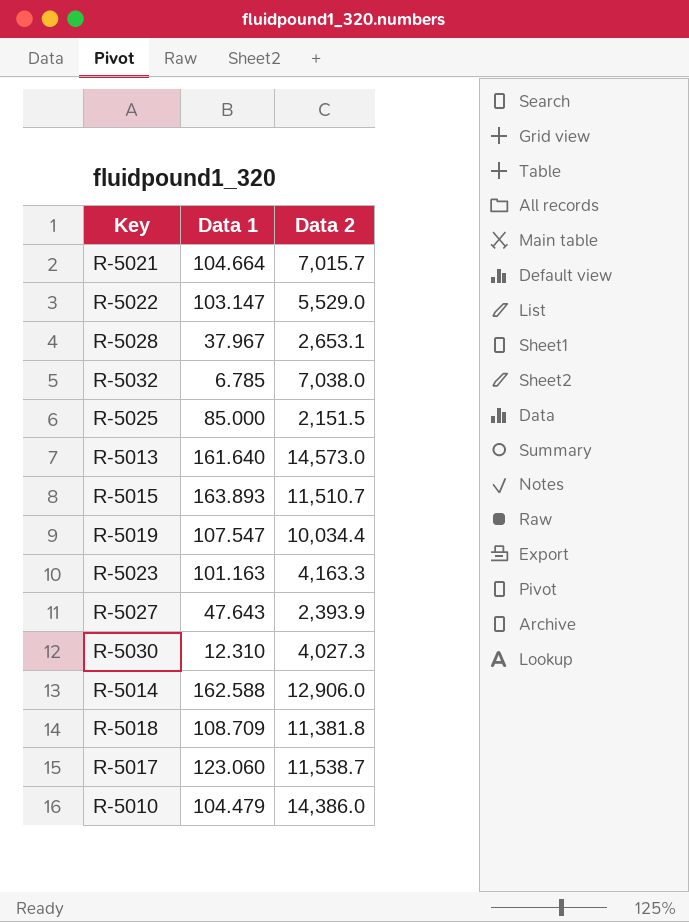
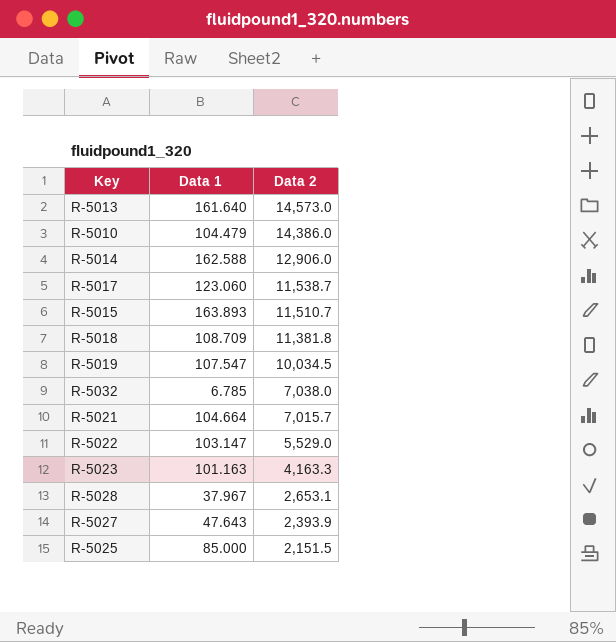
row order: none -> Data 2 descending
row R-5030: 12.310 | 4,027.3 -> none
R-5019 | Data 2: 10,034.4 -> 10,034.5

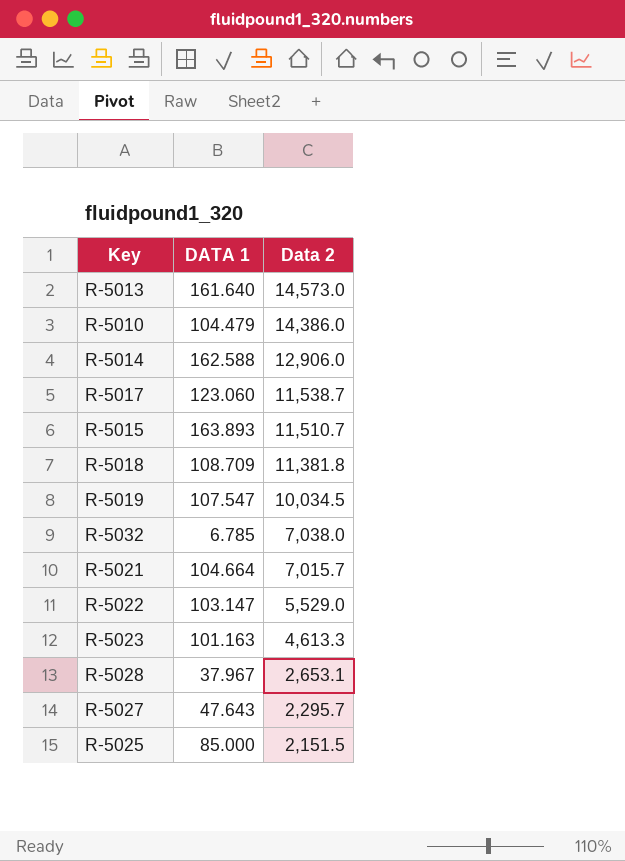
column name: Data 1 -> DATA 1
R-5023 | Data 2: 4,163.3 -> 4,613.3
R-5027 | Data 2: 2,393.9 -> 2,295.7

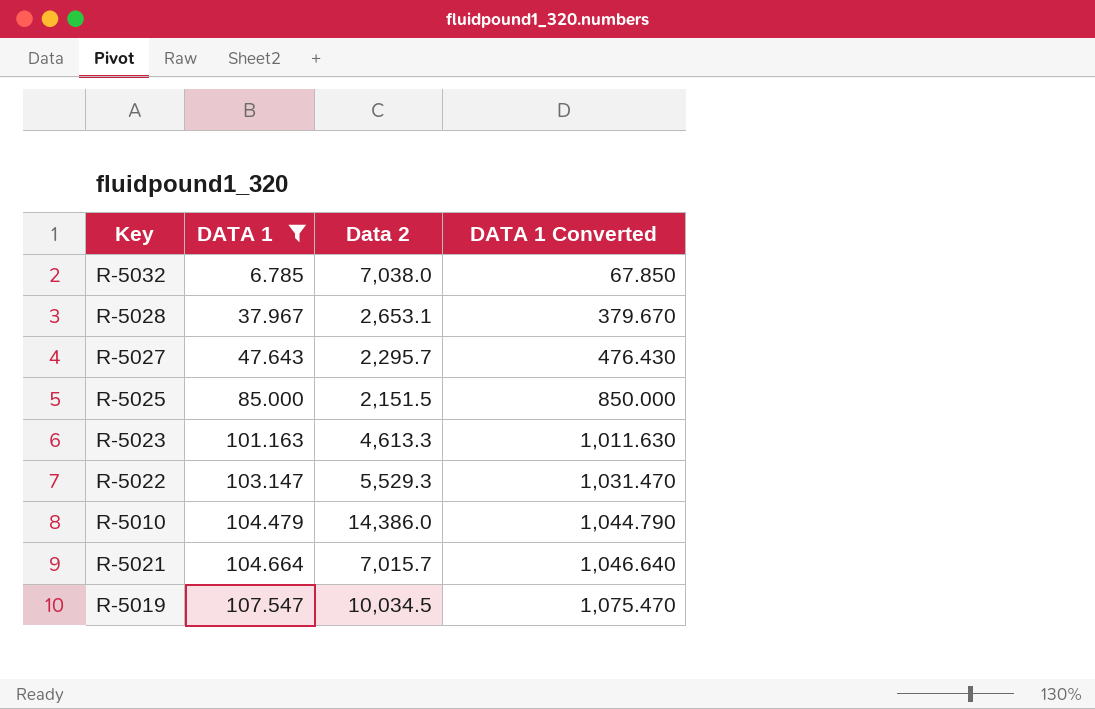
filter: none -> DATA 1 <= 107.547
row order: Data 2 descending -> DATA 1 ascending
column DATA 1 Converted | formula: none -> [DATA 1] * 10
R-5022 | Data 2: 5,529.0 -> 5,529.3

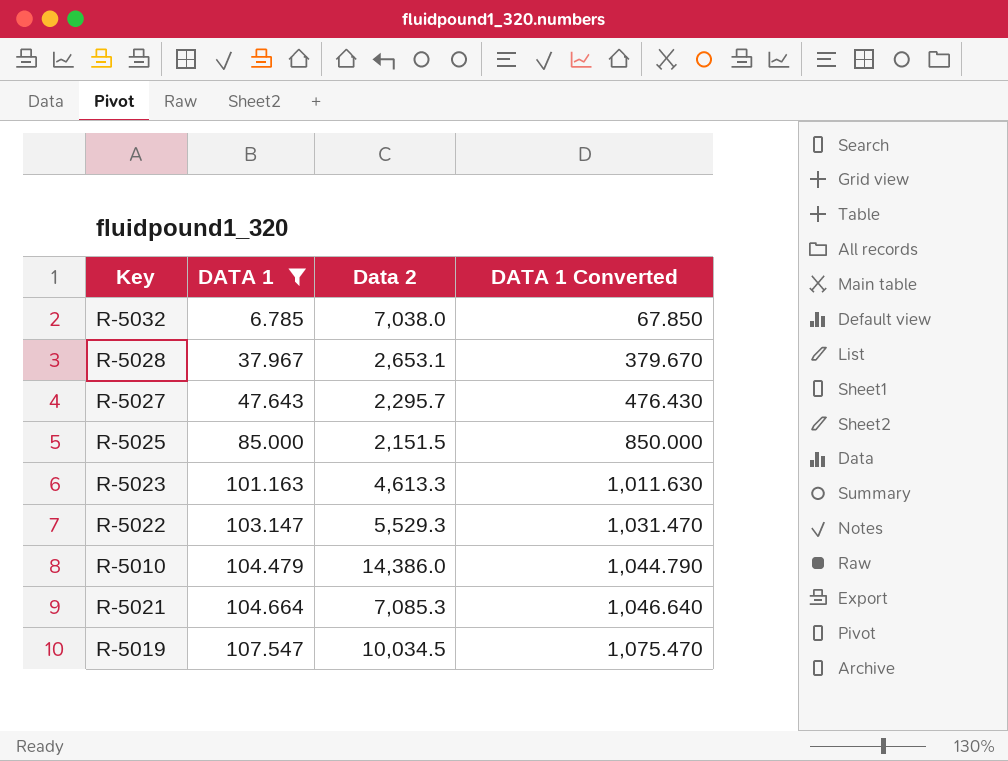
R-5021 | Data 2: 7,015.7 -> 7,085.3

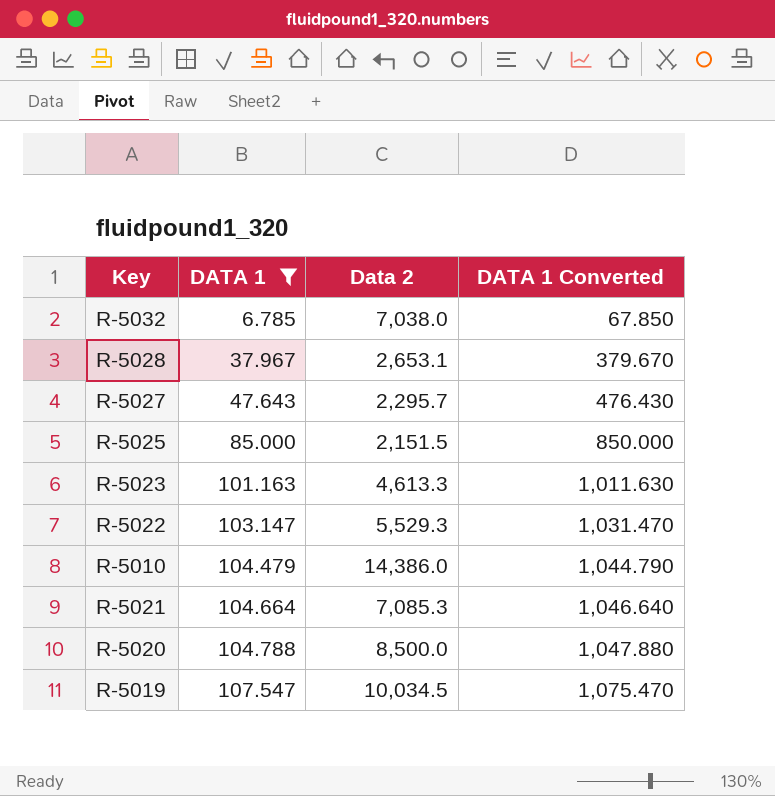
row R-5020: none -> 104.788 | 8,500.0 | 1,047.880

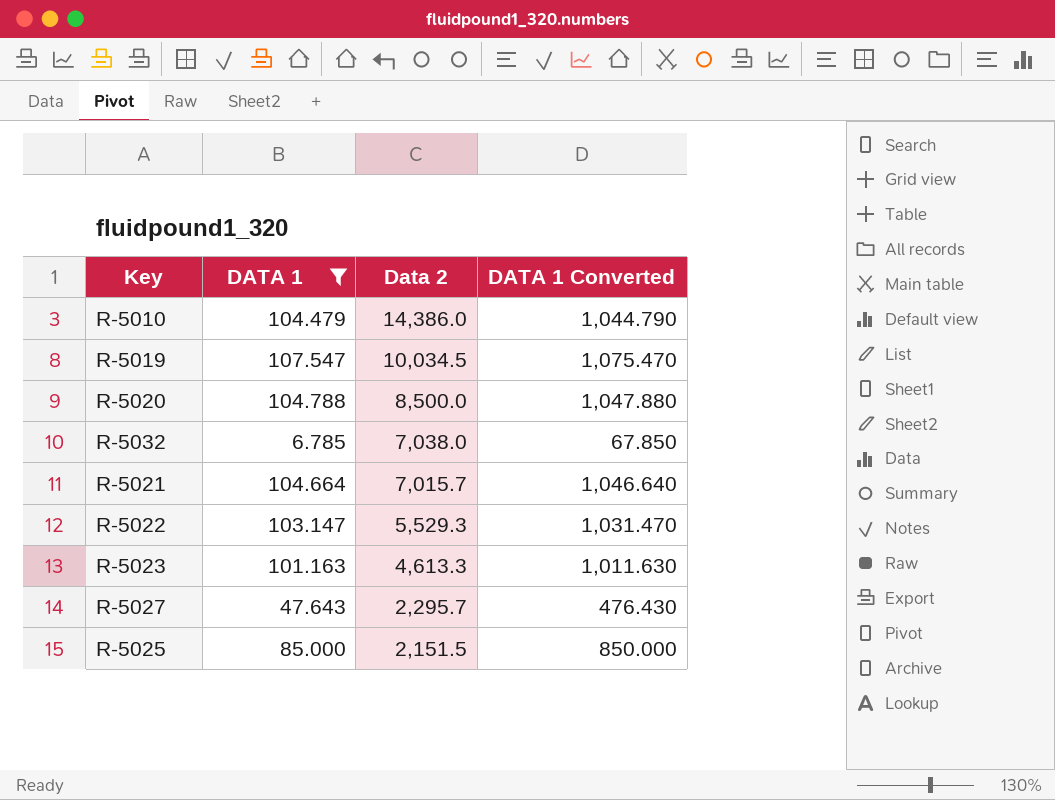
row order: DATA 1 ascending -> Data 2 descending
row R-5028: 37.967 | 2,653.1 | 379.670 -> none
R-5021 | Data 2: 7,085.3 -> 7,015.7

